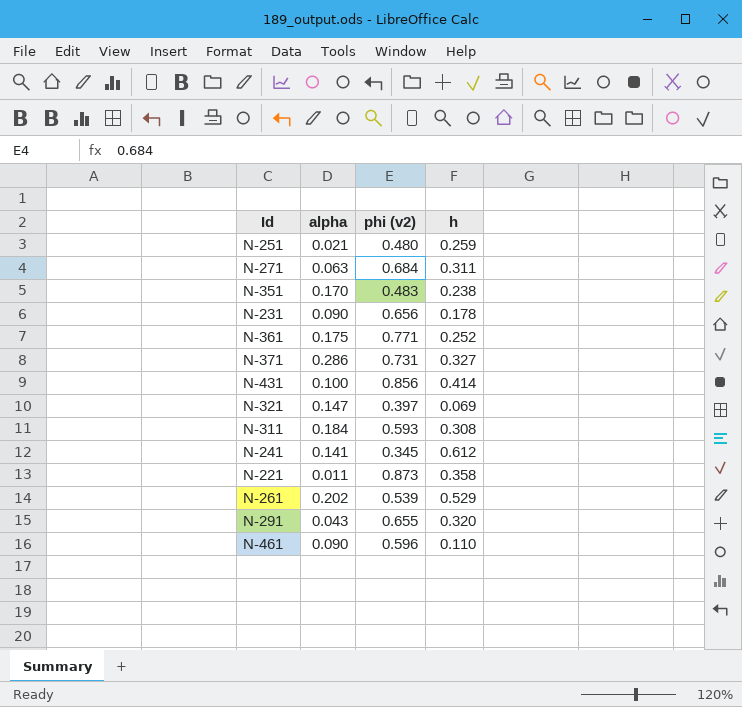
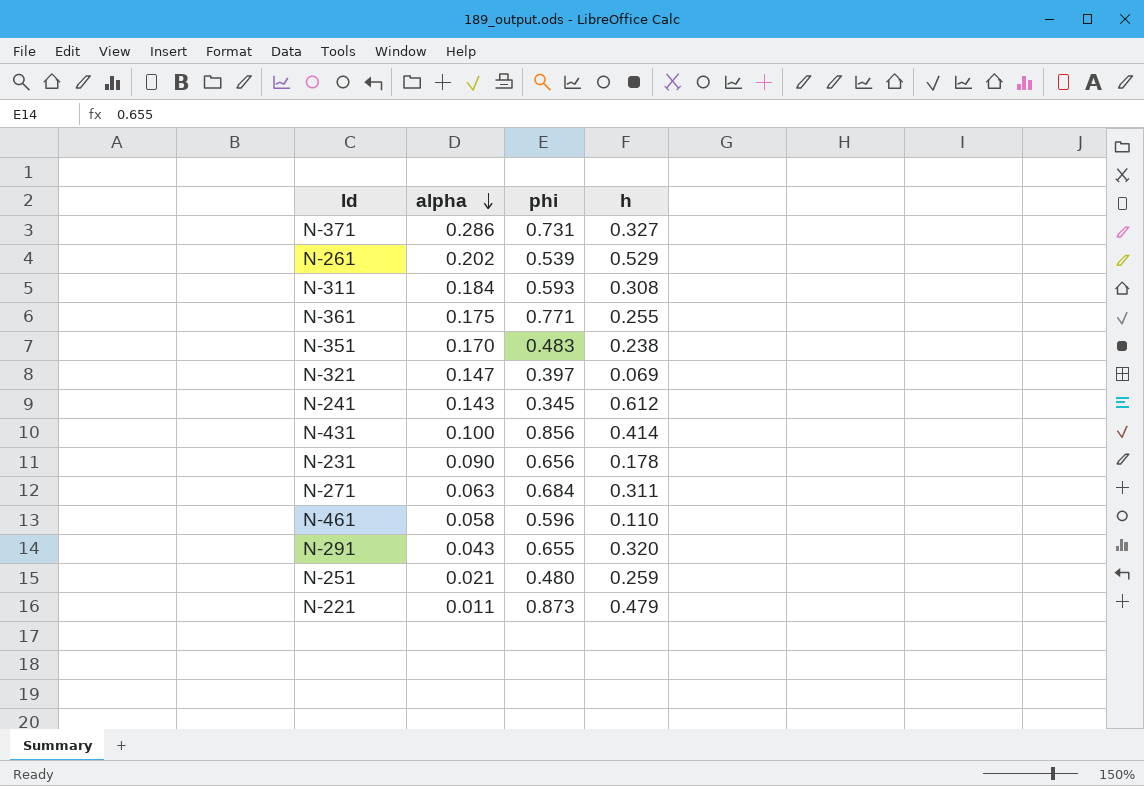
row order: none -> alpha descending
column name: phi (v2) -> phi
N-361 | h: 0.252 -> 0.255
N-241 | alpha: 0.141 -> 0.143
N-461 | alpha: 0.090 -> 0.058
N-221 | h: 0.358 -> 0.479

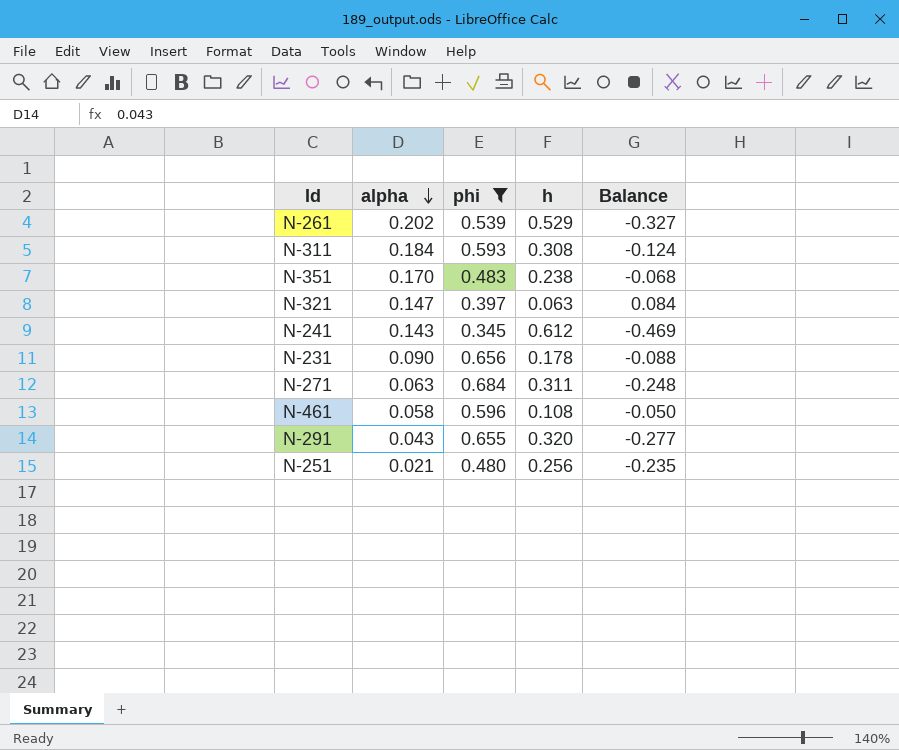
filter: none -> phi <= 0.684
column Balance | formula: none -> [alpha] - [h]
N-321 | h: 0.069 -> 0.063
N-461 | h: 0.110 -> 0.108
N-251 | h: 0.259 -> 0.256

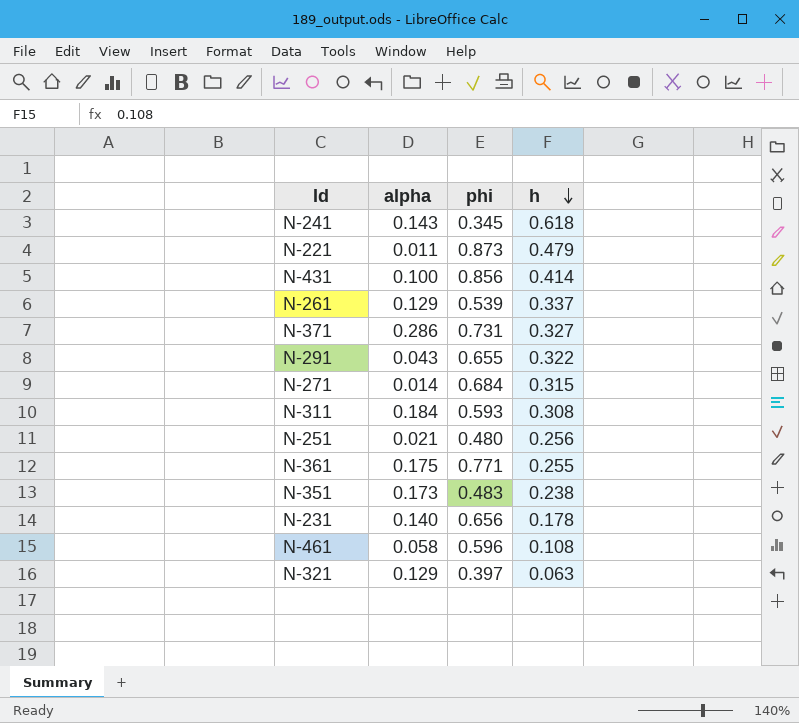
filter: phi <= 0.684 -> none
row order: alpha descending -> h descending
column Balance | formula: [alpha] - [h] -> none
N-241 | h: 0.612 -> 0.618
N-261 | alpha: 0.202 -> 0.129
N-261 | h: 0.529 -> 0.337
N-291 | h: 0.320 -> 0.322
N-271 | alpha: 0.063 -> 0.014
N-271 | h: 0.311 -> 0.315
N-351 | alpha: 0.170 -> 0.173
N-231 | alpha: 0.090 -> 0.140
N-321 | alpha: 0.147 -> 0.129

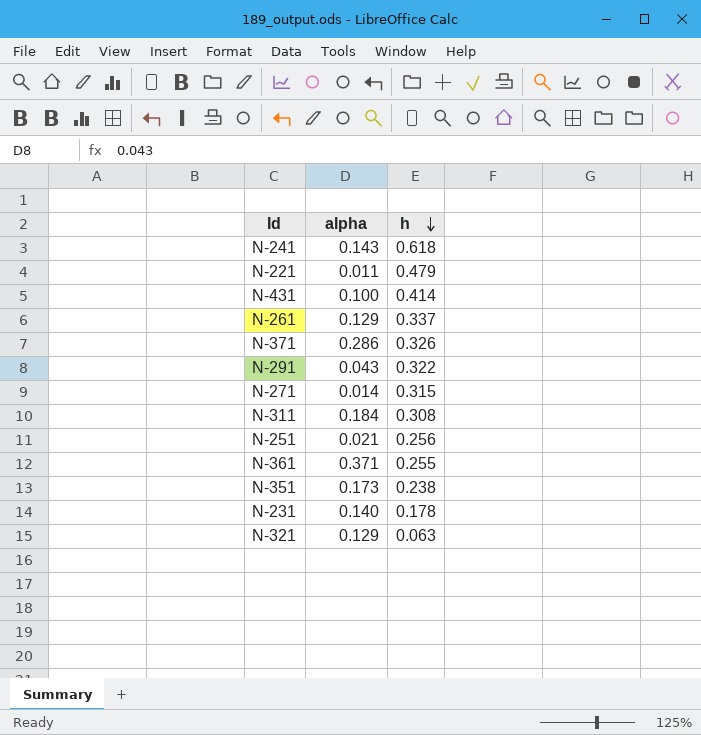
column phi | position: 3 -> none
row N-461: 0.058 | 0.596 | 0.108 -> none
N-371 | h: 0.327 -> 0.326
N-361 | alpha: 0.175 -> 0.371

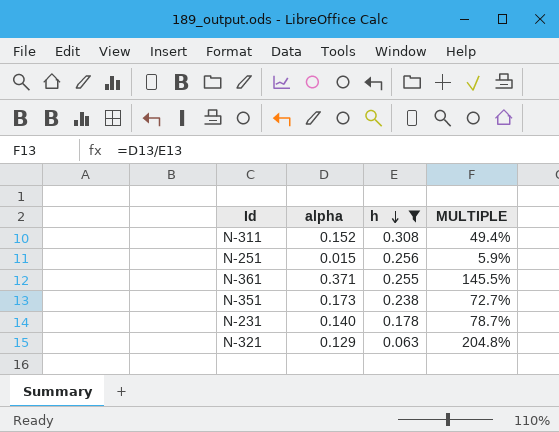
filter: none -> h <= 0.308
column MULTIPLE | formula: none -> [alpha] / [h]
N-311 | alpha: 0.184 -> 0.152
N-251 | alpha: 0.021 -> 0.015

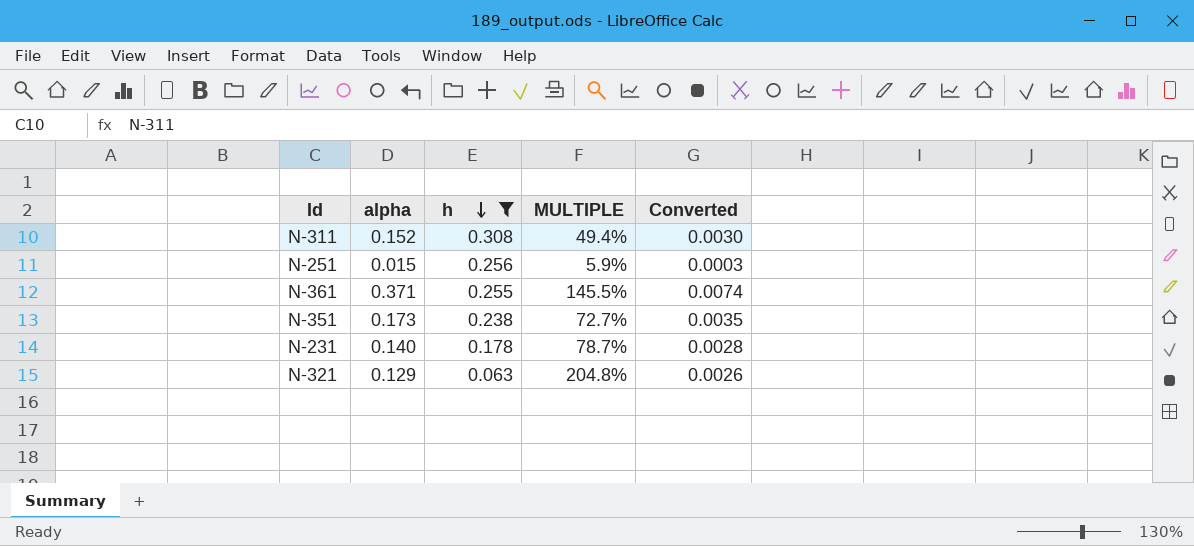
column Converted | formula: none -> [alpha] * 0.02

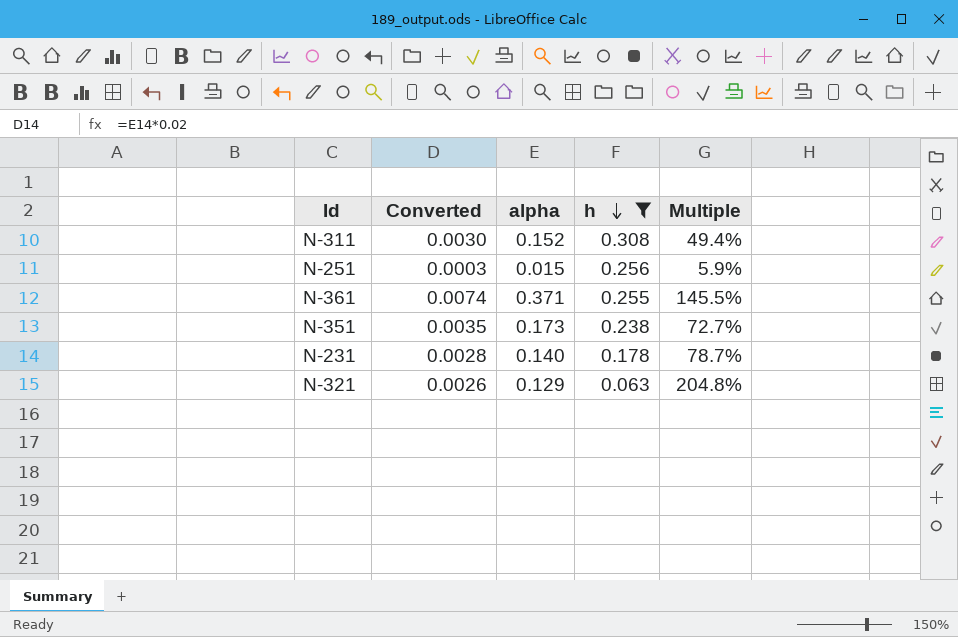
column Converted | position: 5 -> 2
column name: MULTIPLE -> Multiple

